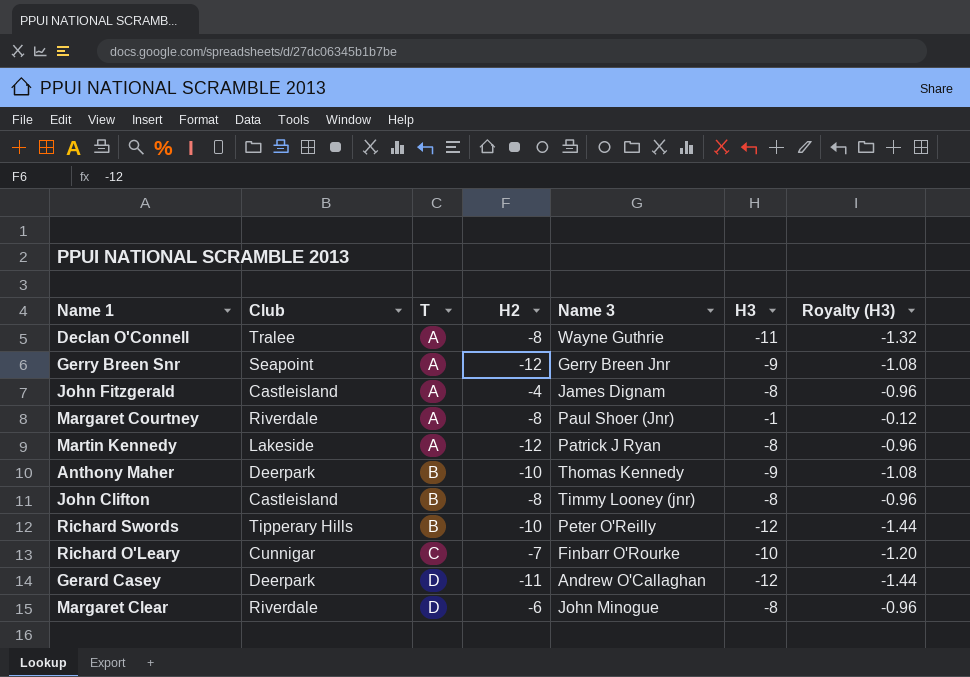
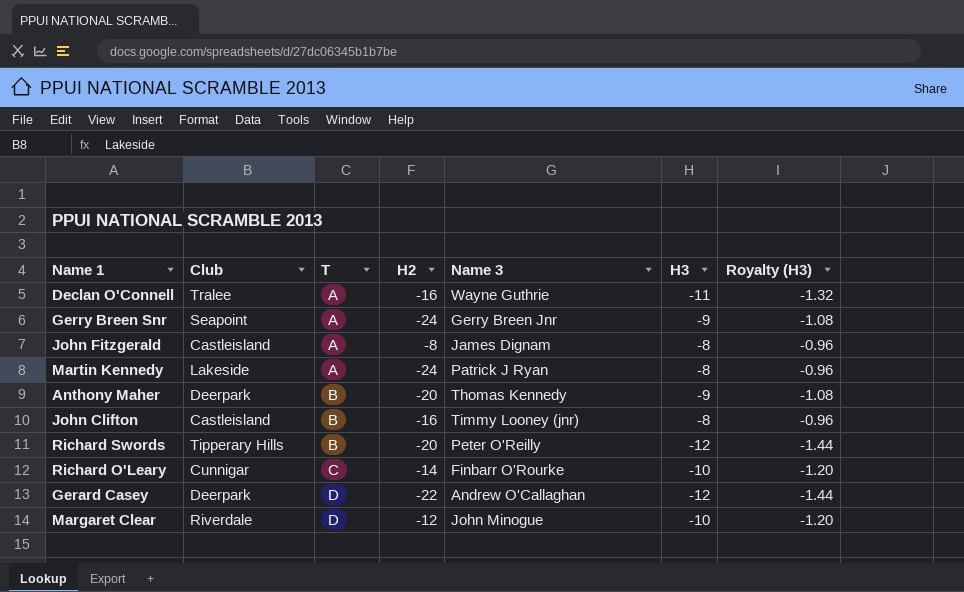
row Margaret Courtney: Riverdale | A | -8 | Paul Shoer (Jnr) | -1 | -0.12 -> none
Declan O'Connell | H2: -8 -> -16
Gerry Breen Snr | H2: -12 -> -24
John Fitzgerald | H2: -4 -> -8
Martin Kennedy | H2: -12 -> -24
Anthony Maher | H2: -10 -> -20
John Clifton | H2: -8 -> -16
Richard Swords | H2: -10 -> -20
Richard O'Leary | H2: -7 -> -14
Gerard Casey | H2: -11 -> -22
Margaret Clear | H2: -6 -> -12
Margaret Clear | H3: -8 -> -10
Margaret Clear | Royalty (H3): -0.96 -> -1.20

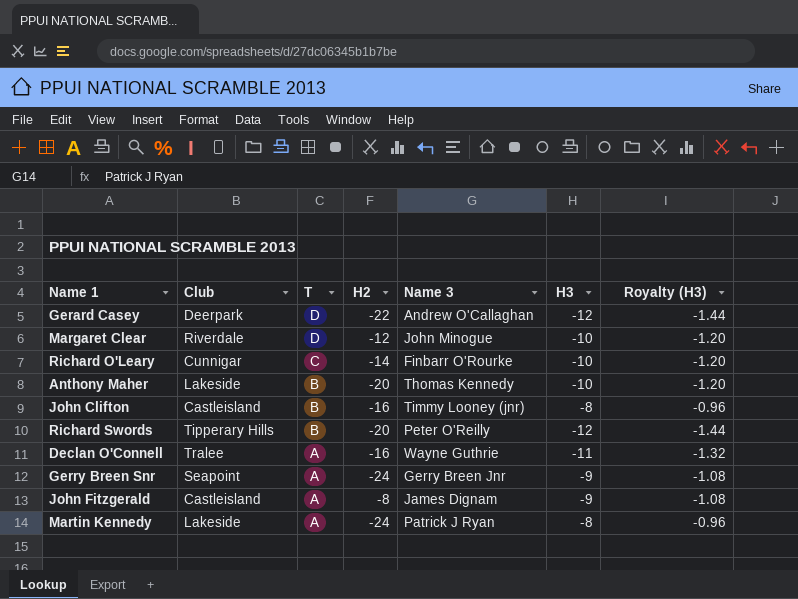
row order: T ascending -> T descending
Anthony Maher | Club: Deerpark -> Lakeside
Anthony Maher | H3: -9 -> -10
Anthony Maher | Royalty (H3): -1.08 -> -1.20
John Fitzgerald | H3: -8 -> -9
John Fitzgerald | Royalty (H3): -0.96 -> -1.08

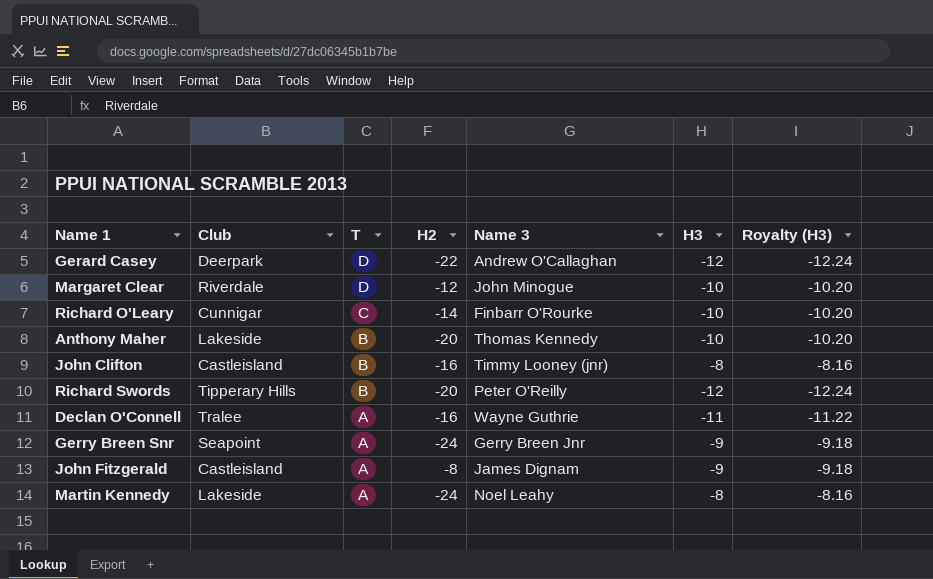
column Royalty (H3) | formula: [H3] * 0.12 -> [H3] * 1.02
Martin Kennedy | Name 3: Patrick J Ryan -> Noel Leahy

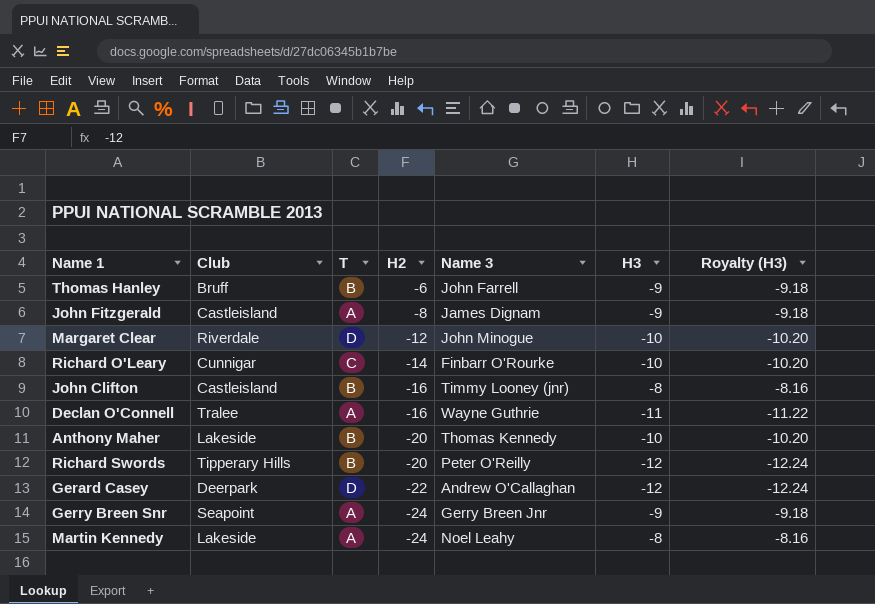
row order: T descending -> H2 descending
row Thomas Hanley: none -> Bruff | B | -6 | John Farrell | -9 | -9.18

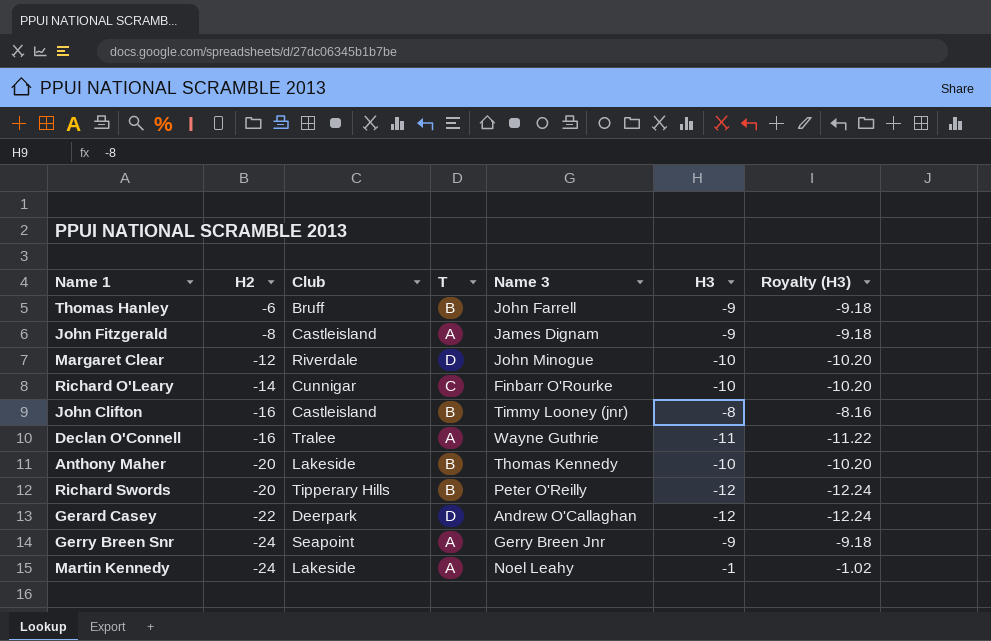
column H2 | position: 4 -> 2
Martin Kennedy | H3: -8 -> -1
Martin Kennedy | Royalty (H3): -8.16 -> -1.02

